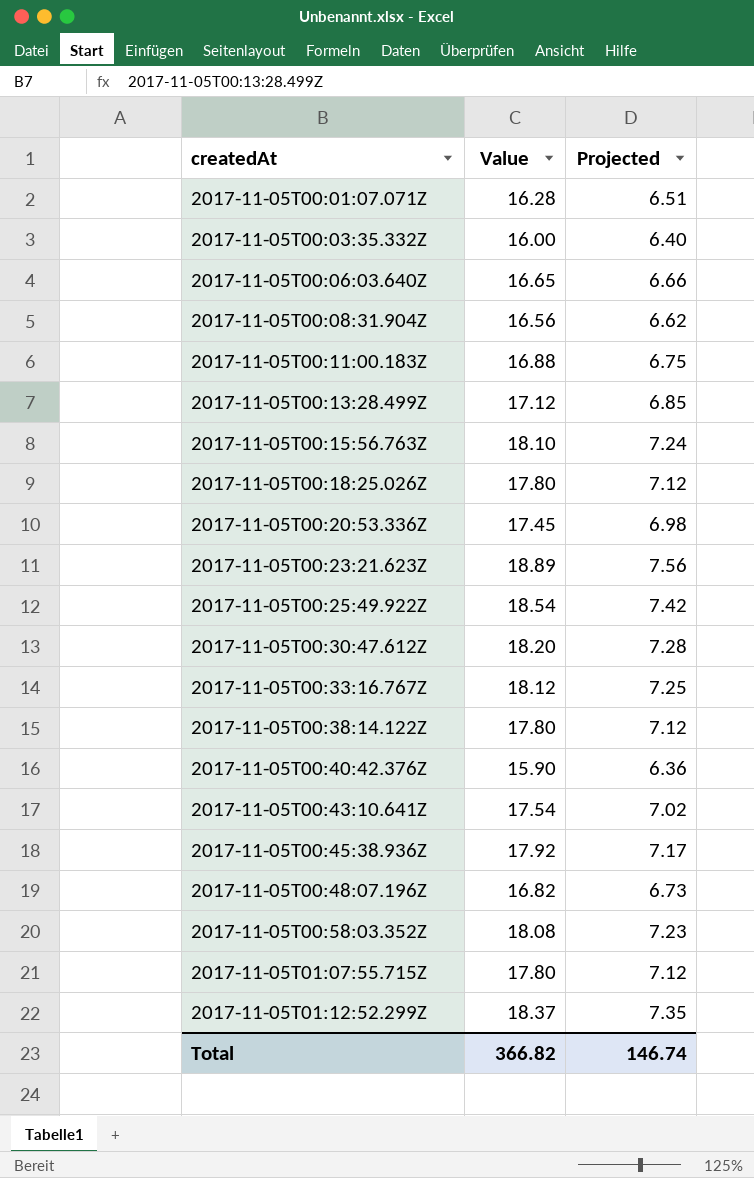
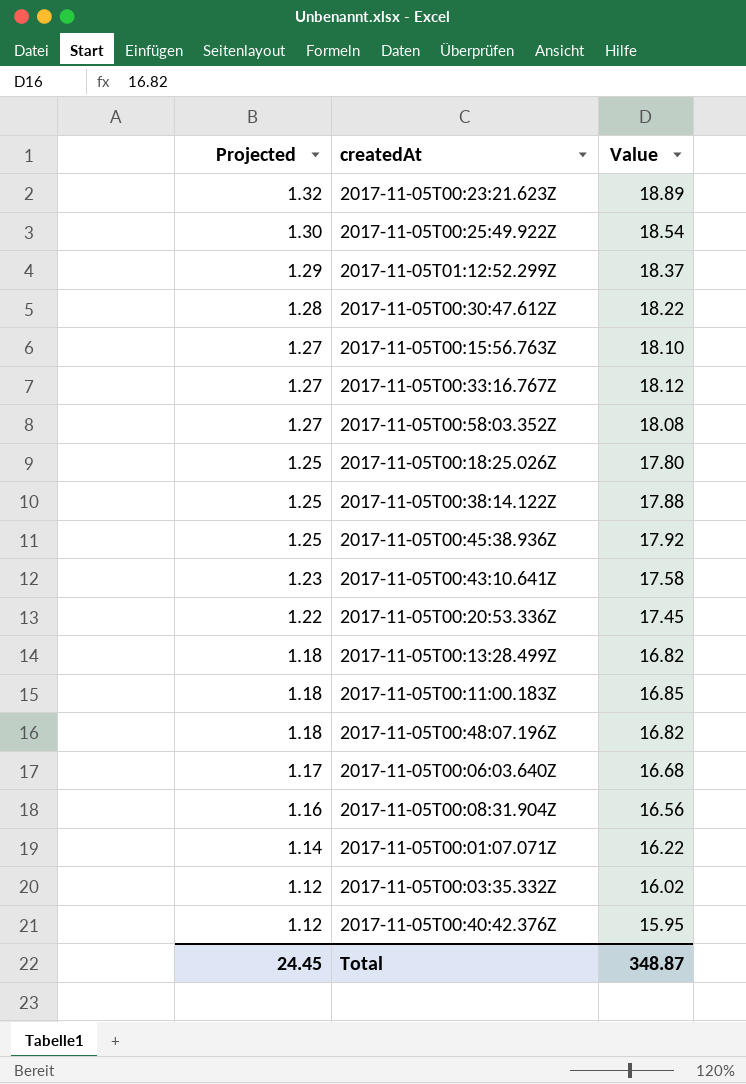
row order: createdAt ascending -> Projected descending
column Projected | formula: [Value] * 0.4 -> [Value] * 0.07
column Projected | position: 3 -> 1
row 2017-11-05T01:07:55.715Z: 17.80 | 7.12 -> none
2017-11-05T00:30:47.612Z | Value: 18.20 -> 18.22
2017-11-05T00:38:14.122Z | Value: 17.80 -> 17.88
2017-11-05T00:43:10.641Z | Value: 17.54 -> 17.58
2017-11-05T00:13:28.499Z | Value: 17.12 -> 16.82
2017-11-05T00:11:00.183Z | Value: 16.88 -> 16.85
2017-11-05T00:06:03.640Z | Value: 16.65 -> 16.68
2017-11-05T00:01:07.071Z | Value: 16.28 -> 16.22
2017-11-05T00:03:35.332Z | Value: 16.00 -> 16.02
2017-11-05T00:40:42.376Z | Value: 15.90 -> 15.95
Total | Projected: 146.74 -> 24.45
Total | Value: 366.82 -> 348.87

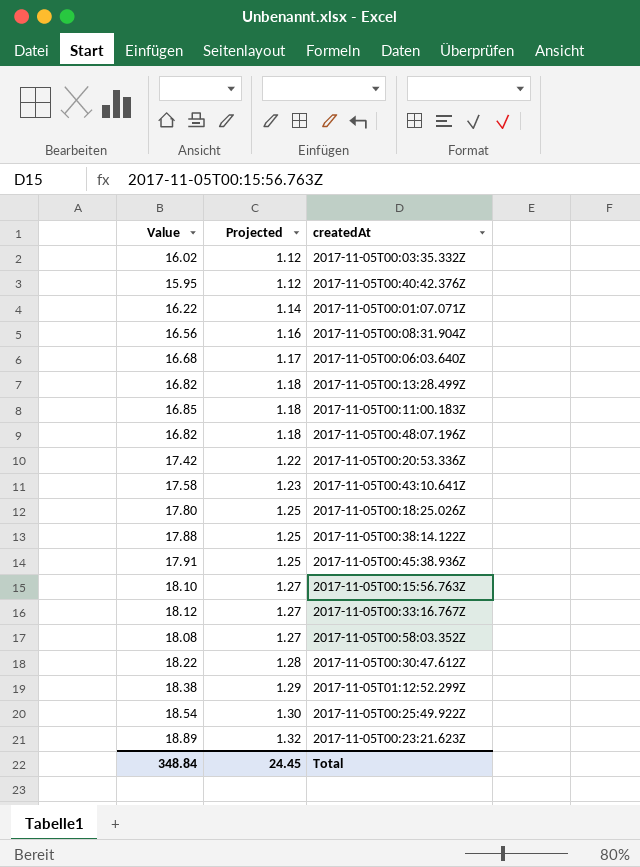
row order: Projected descending -> Projected ascending
column Value | position: 3 -> 1
2017-11-05T00:20:53.336Z | Value: 17.45 -> 17.42
2017-11-05T00:45:38.936Z | Value: 17.92 -> 17.91
2017-11-05T01:12:52.299Z | Value: 18.37 -> 18.38
Total | Value: 348.87 -> 348.84

